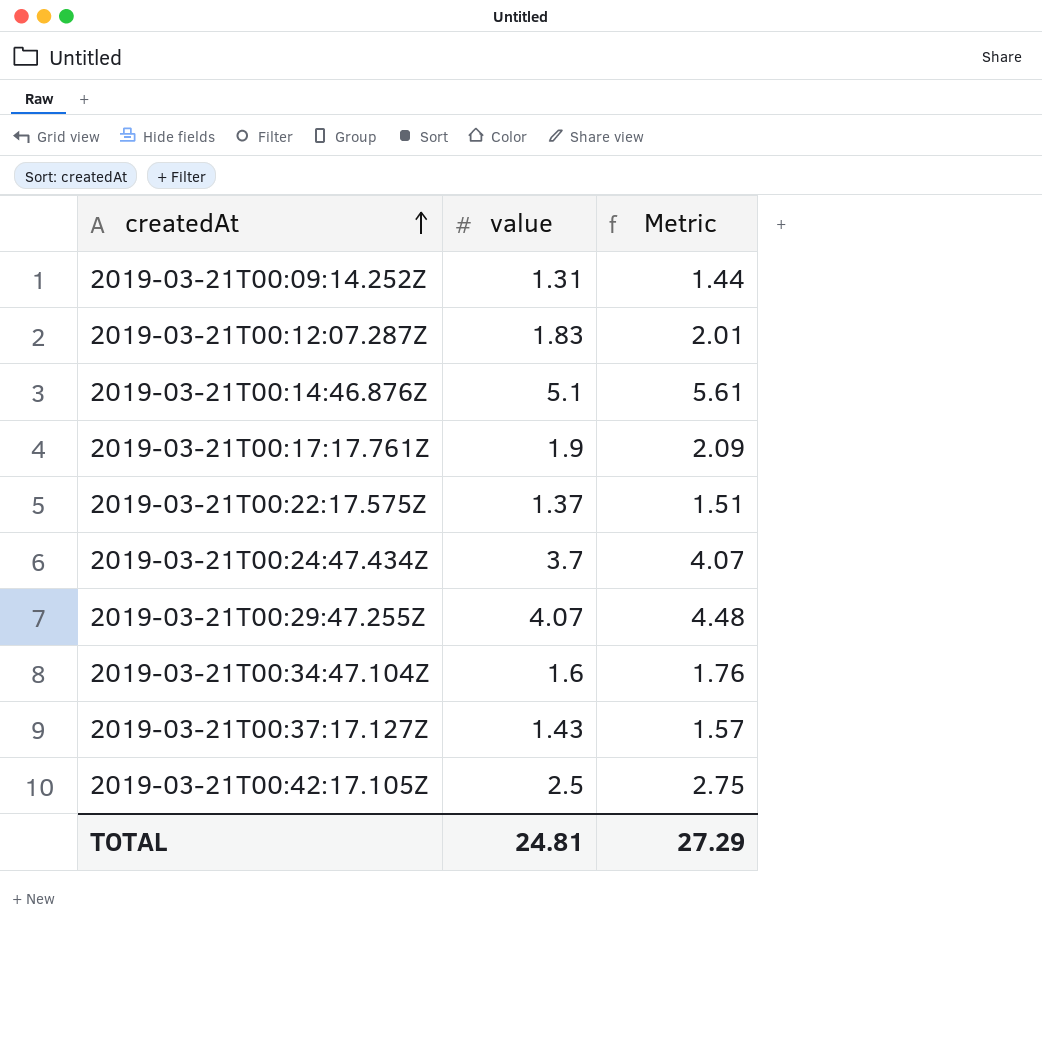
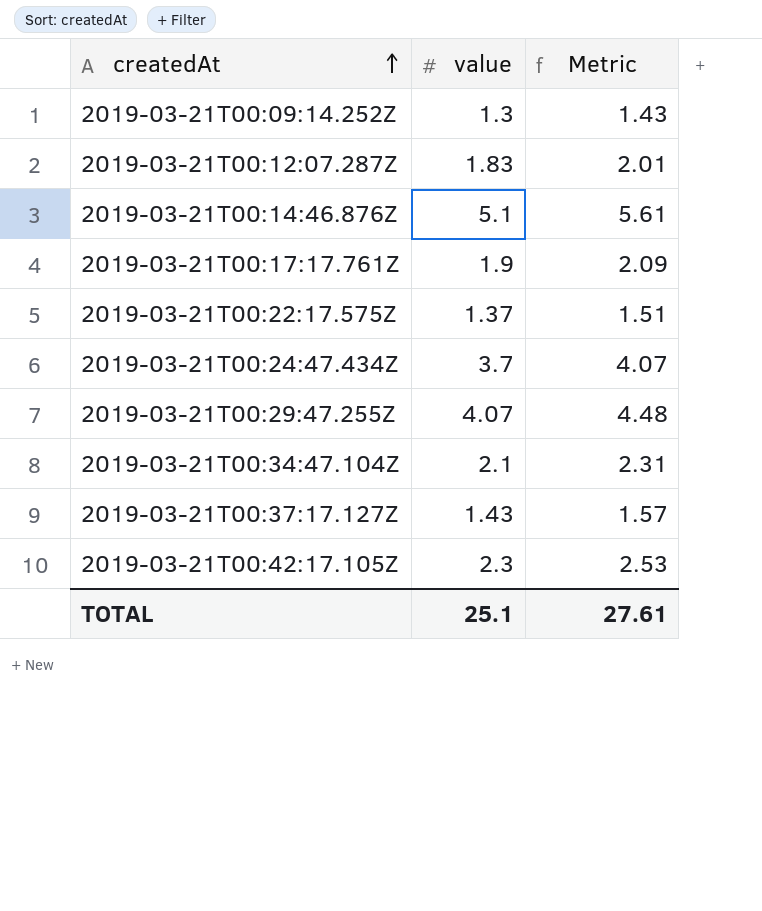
2019-03-21T00:09:14.252Z | value: 1.31 -> 1.3
2019-03-21T00:09:14.252Z | Metric: 1.44 -> 1.43
2019-03-21T00:34:47.104Z | value: 1.6 -> 2.1
2019-03-21T00:34:47.104Z | Metric: 1.76 -> 2.31
2019-03-21T00:42:17.105Z | value: 2.5 -> 2.3
2019-03-21T00:42:17.105Z | Metric: 2.75 -> 2.53
TOTAL | value: 24.81 -> 25.1
TOTAL | Metric: 27.29 -> 27.61

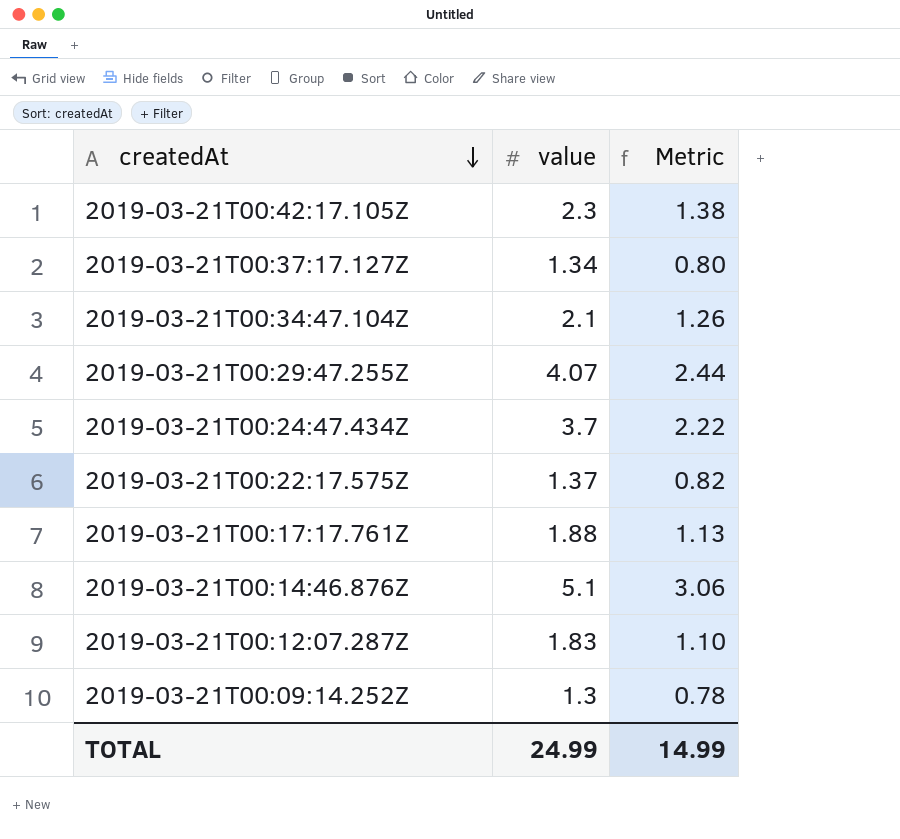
row order: createdAt ascending -> createdAt descending
column Metric | formula: [value] * 1.1 -> [value] * 0.6
2019-03-21T00:37:17.127Z | value: 1.43 -> 1.34
2019-03-21T00:17:17.761Z | value: 1.9 -> 1.88
TOTAL | value: 25.1 -> 24.99
TOTAL | Metric: 27.61 -> 14.99

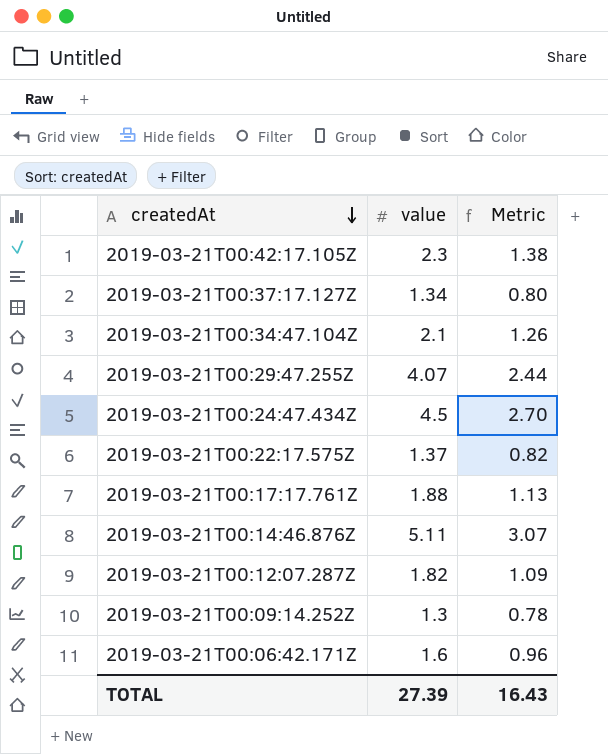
2019-03-21T00:24:47.434Z | value: 3.7 -> 4.5
2019-03-21T00:24:47.434Z | Metric: 2.22 -> 2.70
2019-03-21T00:14:46.876Z | value: 5.1 -> 5.11
2019-03-21T00:14:46.876Z | Metric: 3.06 -> 3.07
2019-03-21T00:12:07.287Z | value: 1.83 -> 1.82
2019-03-21T00:12:07.287Z | Metric: 1.10 -> 1.09
row 2019-03-21T00:06:42.171Z: none -> 1.6 | 0.96
TOTAL | value: 24.99 -> 27.39
TOTAL | Metric: 14.99 -> 16.43

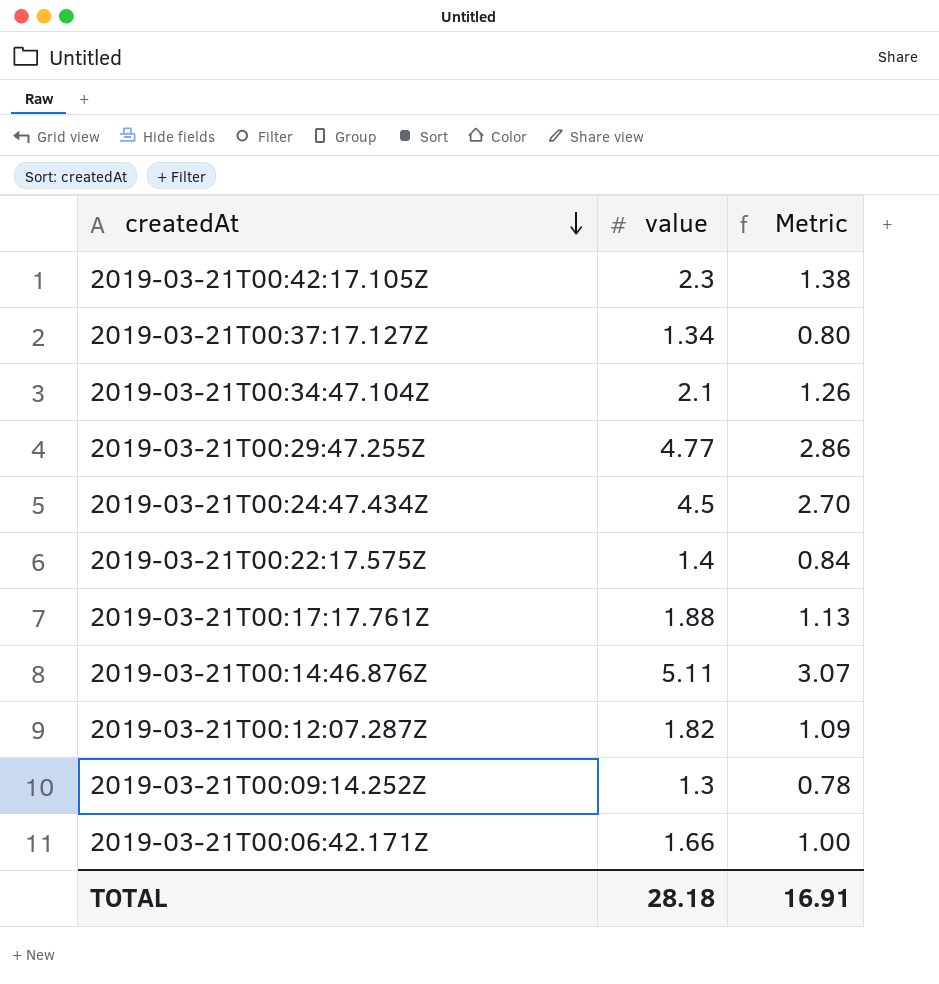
2019-03-21T00:29:47.255Z | value: 4.07 -> 4.77
2019-03-21T00:29:47.255Z | Metric: 2.44 -> 2.86
2019-03-21T00:22:17.575Z | value: 1.37 -> 1.4
2019-03-21T00:22:17.575Z | Metric: 0.82 -> 0.84
2019-03-21T00:06:42.171Z | value: 1.6 -> 1.66
2019-03-21T00:06:42.171Z | Metric: 0.96 -> 1.00
TOTAL | value: 27.39 -> 28.18
TOTAL | Metric: 16.43 -> 16.91

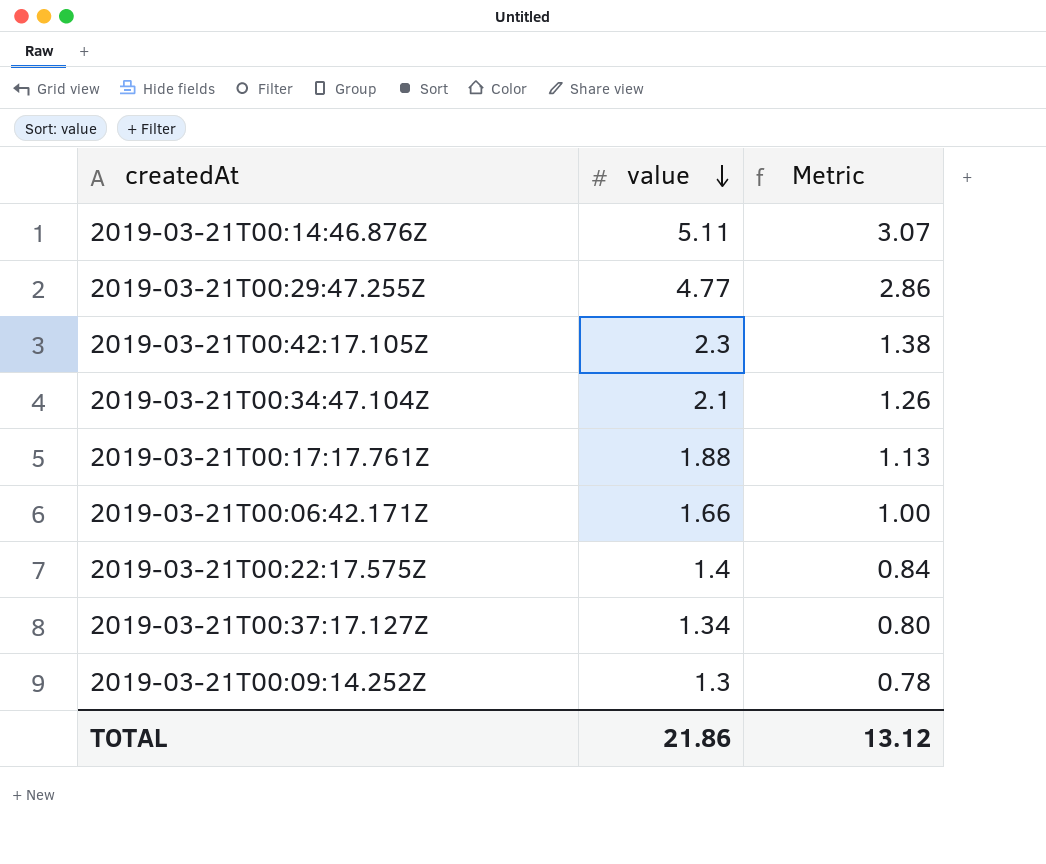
row order: createdAt descending -> value descending
row 2019-03-21T00:24:47.434Z: 4.5 | 2.70 -> none
row 2019-03-21T00:12:07.287Z: 1.82 | 1.09 -> none
TOTAL | value: 28.18 -> 21.86
TOTAL | Metric: 16.91 -> 13.12

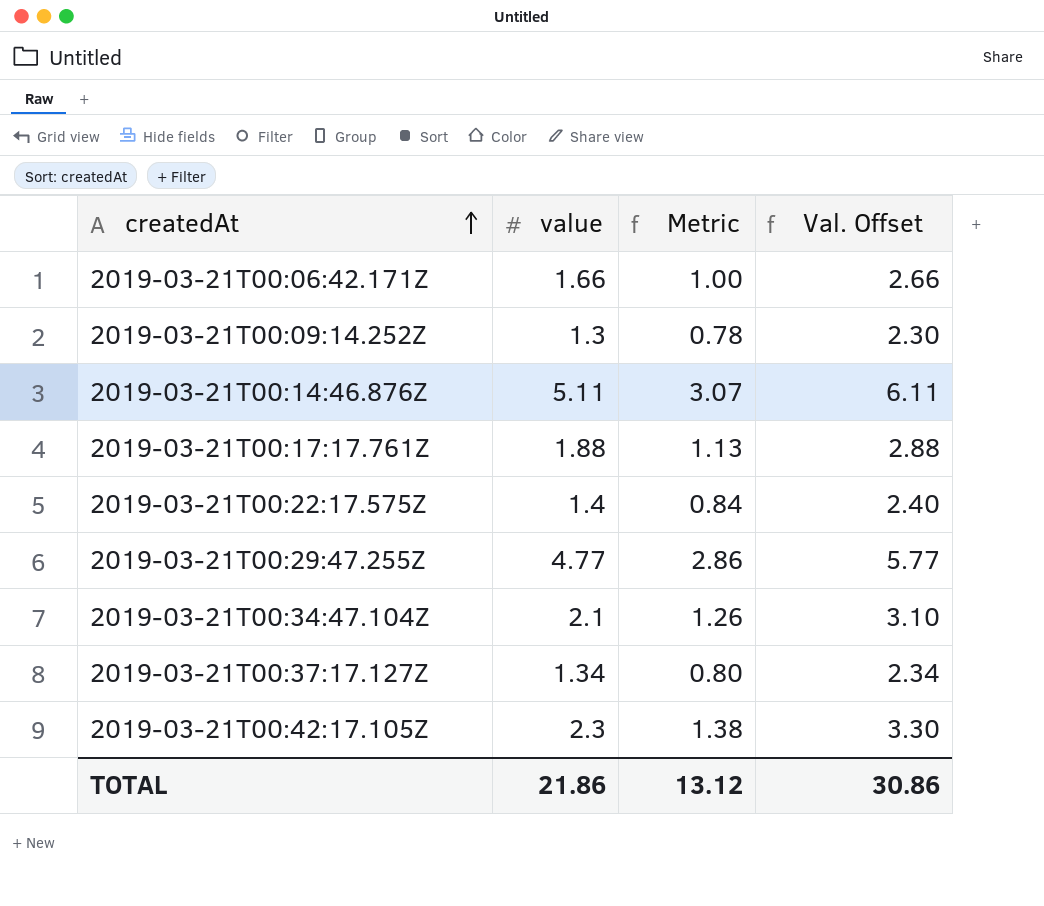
row order: value descending -> createdAt ascending
column Val. Offset | formula: none -> [value] + 1

